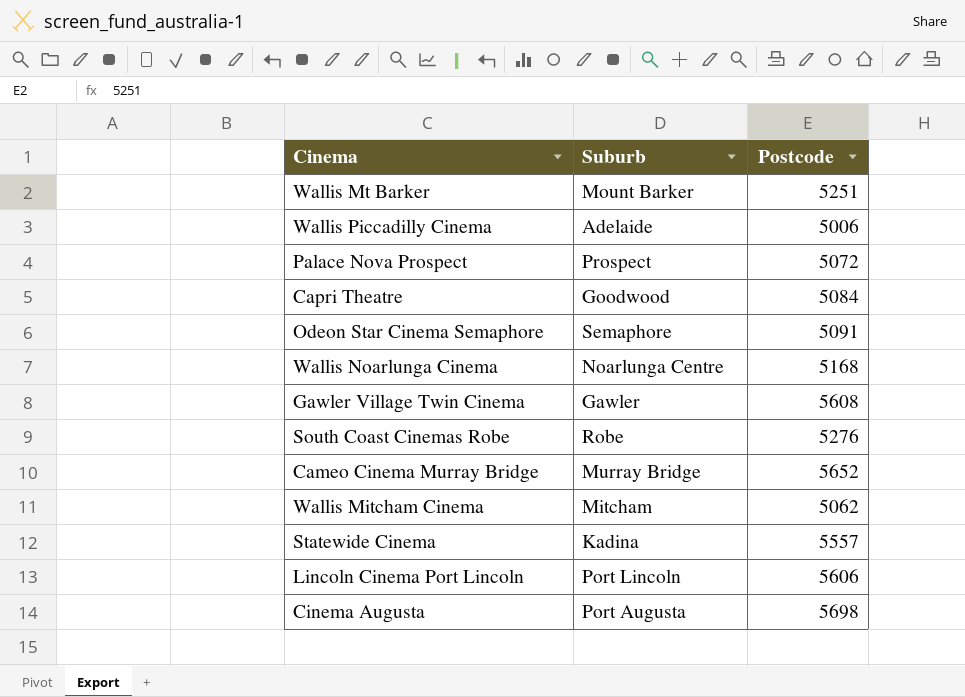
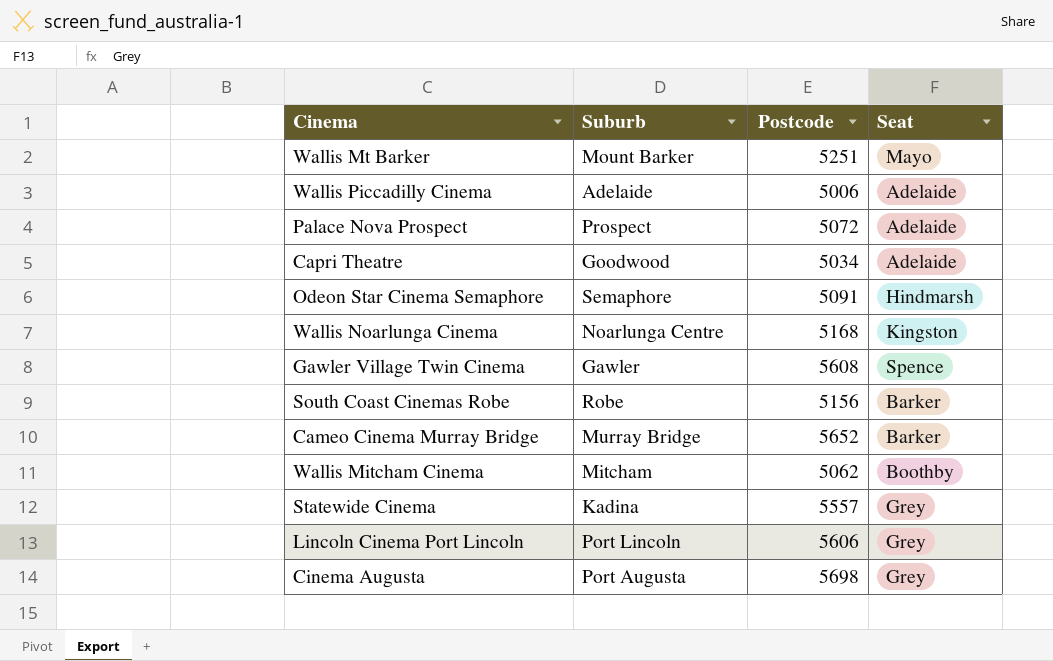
column Seat | position: none -> 4
Capri Theatre | Postcode: 5084 -> 5034
South Coast Cinemas Robe | Postcode: 5276 -> 5156

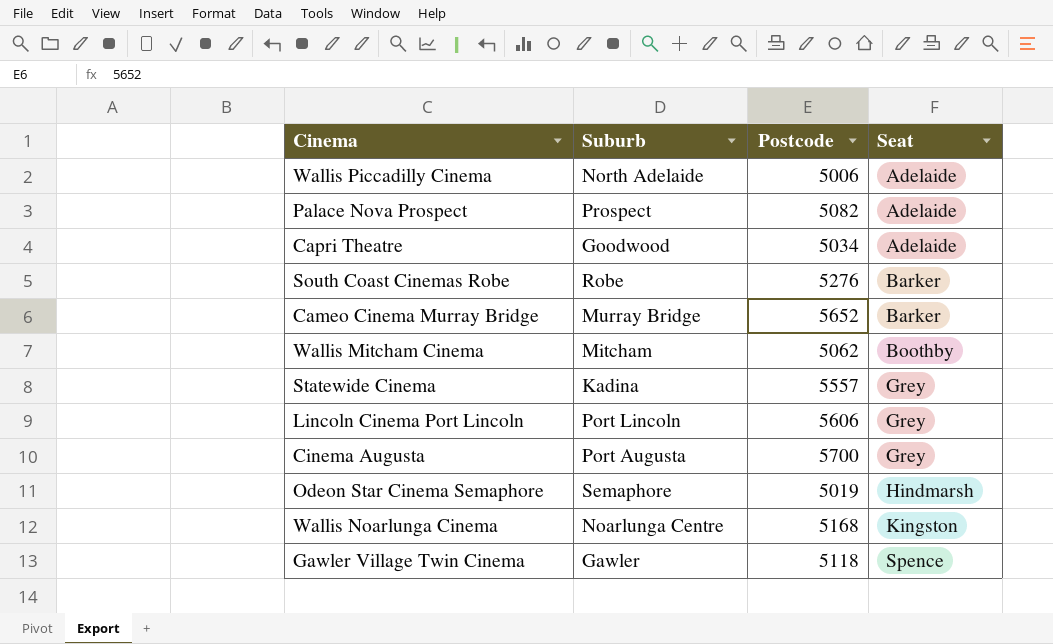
row order: none -> Seat ascending
row Wallis Mt Barker: Mount Barker | 5251 | Mayo -> none
Wallis Piccadilly Cinema | Suburb: Adelaide -> North Adelaide
Palace Nova Prospect | Postcode: 5072 -> 5082
South Coast Cinemas Robe | Postcode: 5156 -> 5276
Cinema Augusta | Postcode: 5698 -> 5700
Odeon Star Cinema Semaphore | Postcode: 5091 -> 5019
Gawler Village Twin Cinema | Postcode: 5608 -> 5118

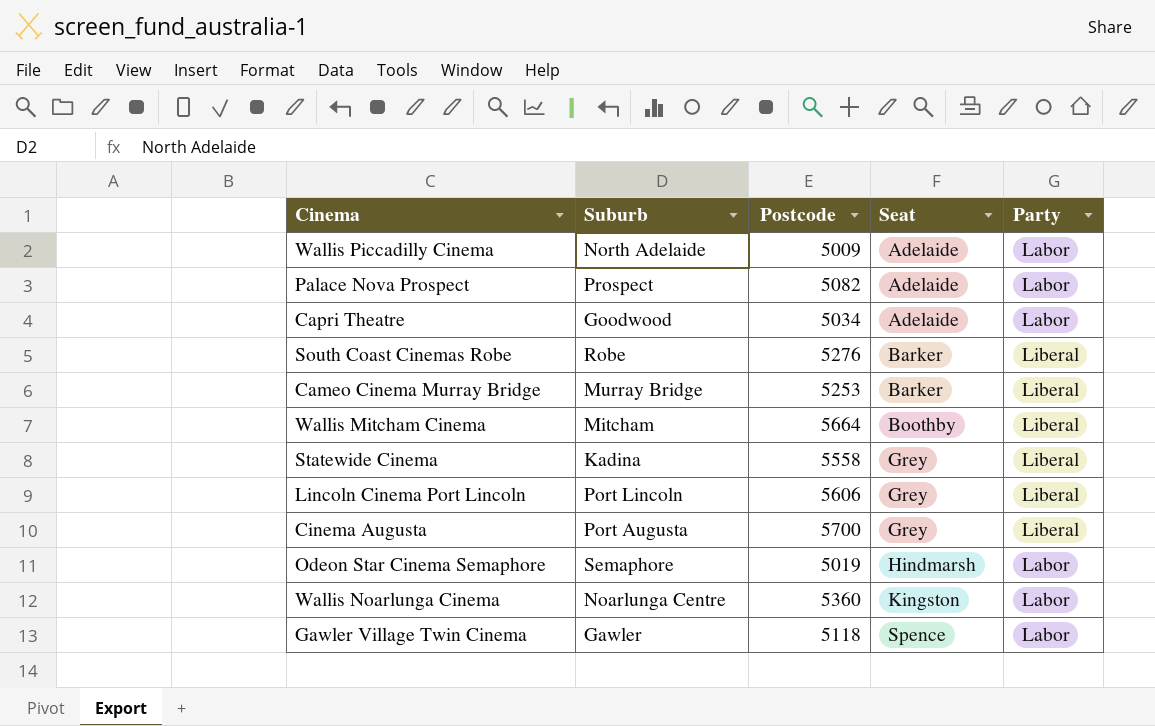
column Party | position: none -> 5
Wallis Piccadilly Cinema | Postcode: 5006 -> 5009
Cameo Cinema Murray Bridge | Postcode: 5652 -> 5253
Wallis Mitcham Cinema | Postcode: 5062 -> 5664
Statewide Cinema | Postcode: 5557 -> 5558
Wallis Noarlunga Cinema | Postcode: 5168 -> 5360

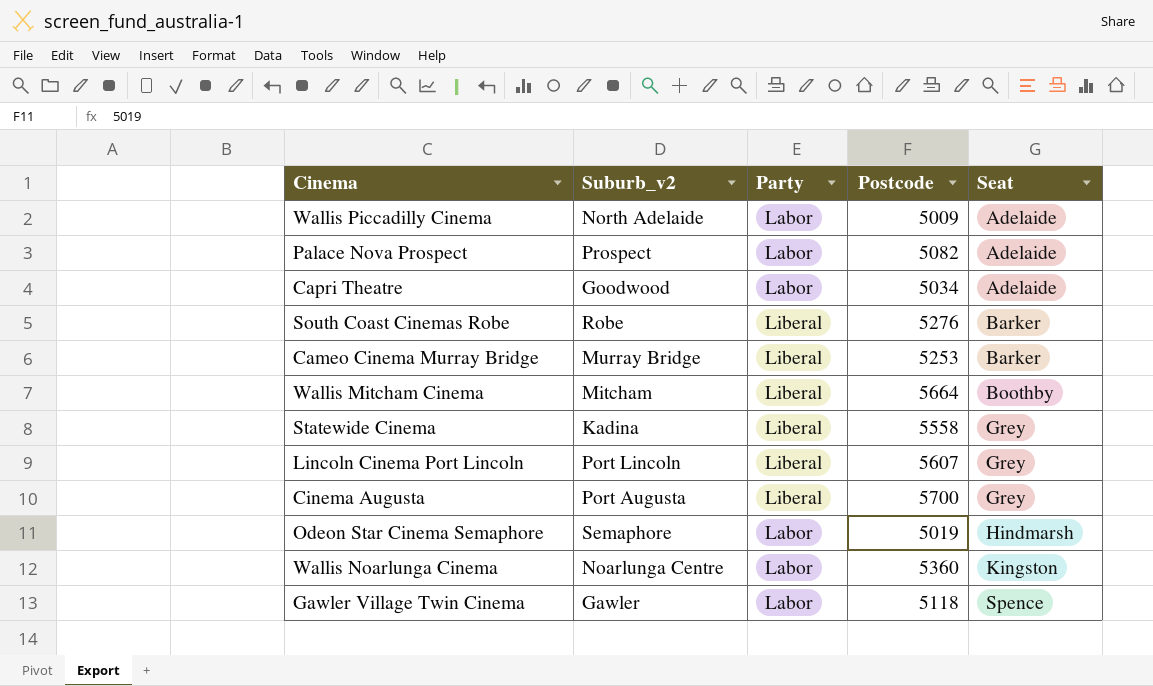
column name: Suburb -> Suburb_v2
column Party | position: 5 -> 3
Lincoln Cinema Port Lincoln | Postcode: 5606 -> 5607

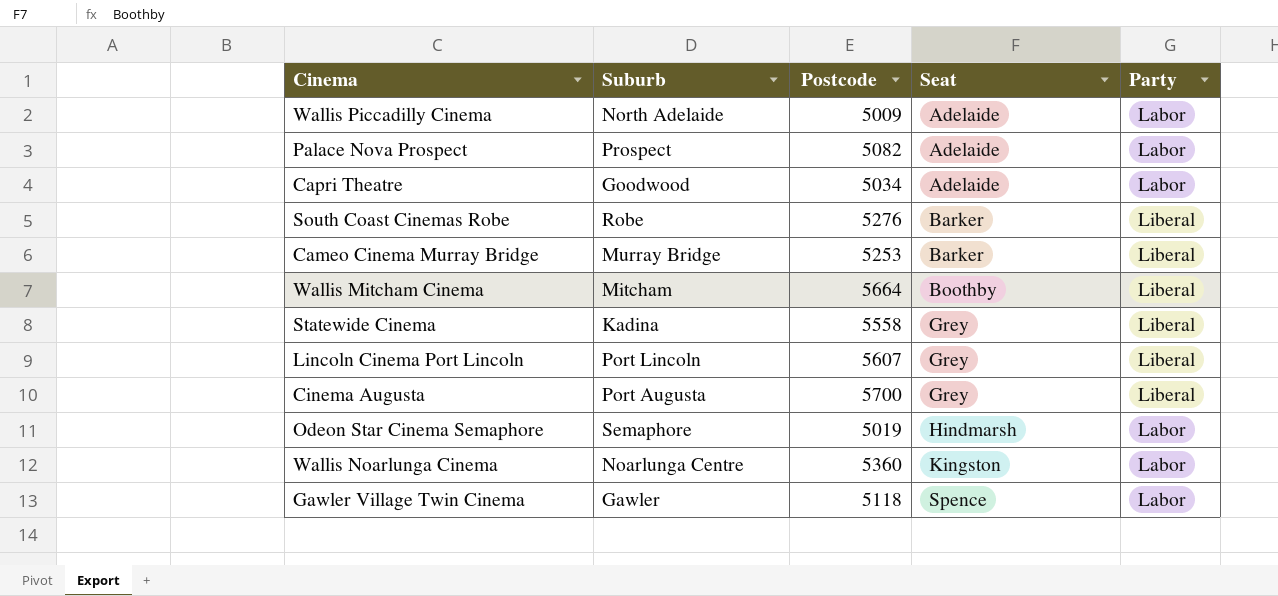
column name: Suburb_v2 -> Suburb
column Party | position: 3 -> 5

